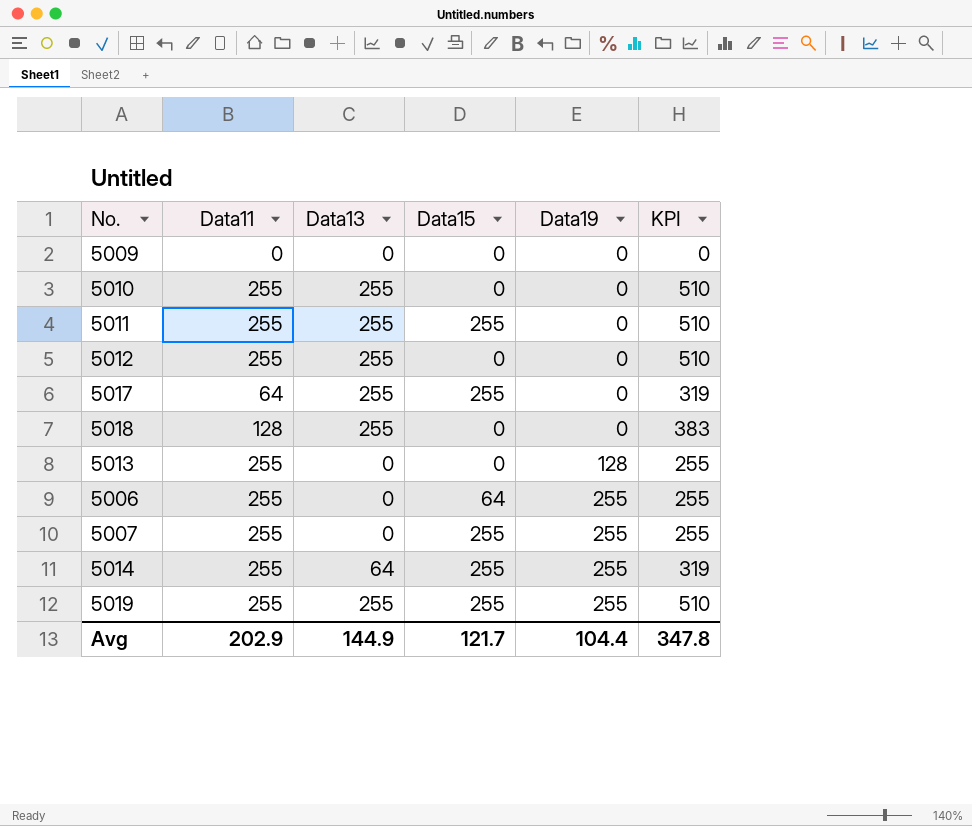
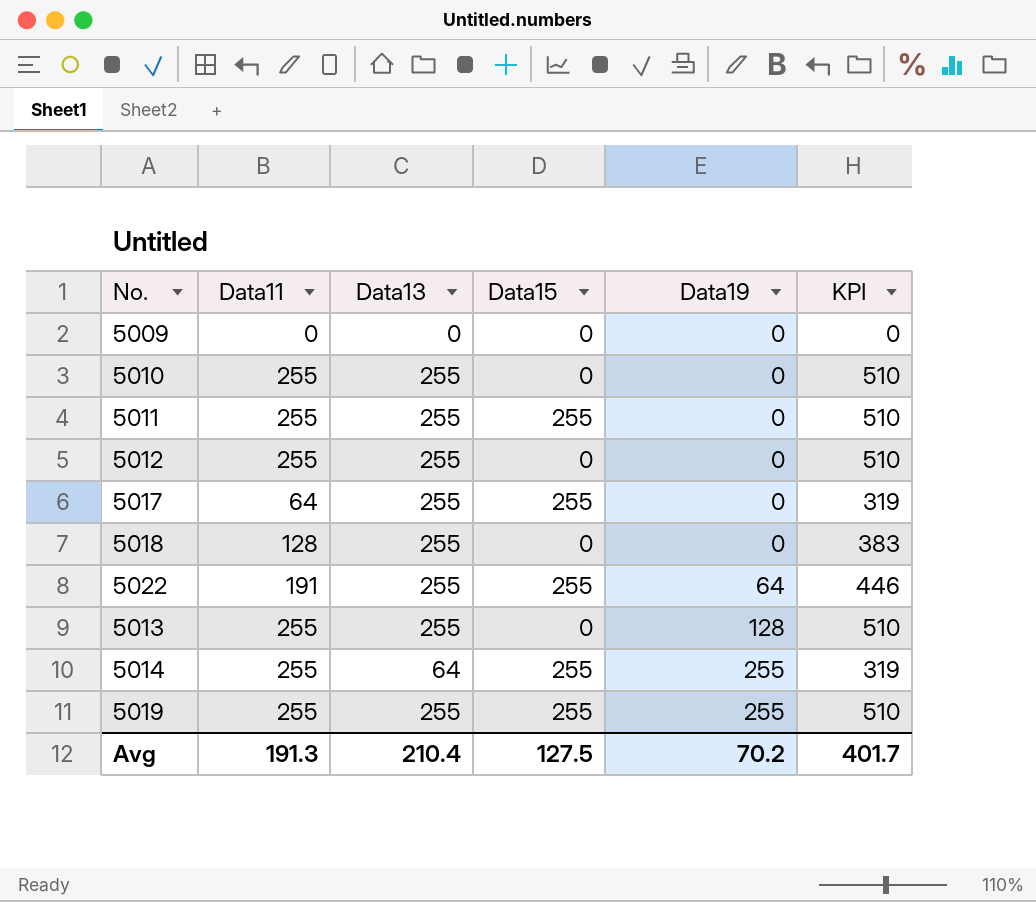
row 5006: 255 | 0 | 64 | 255 | 255 -> none
row 5007: 255 | 0 | 255 | 255 | 255 -> none
row 5022: none -> 191 | 255 | 255 | 64 | 446
5013 | Data13: 0 -> 255
5013 | KPI: 255 -> 510
Avg | Data11: 202.9 -> 191.3
Avg | Data13: 144.9 -> 210.4
Avg | Data15: 121.7 -> 127.5
Avg | Data19: 104.4 -> 70.2
Avg | KPI: 347.8 -> 401.7

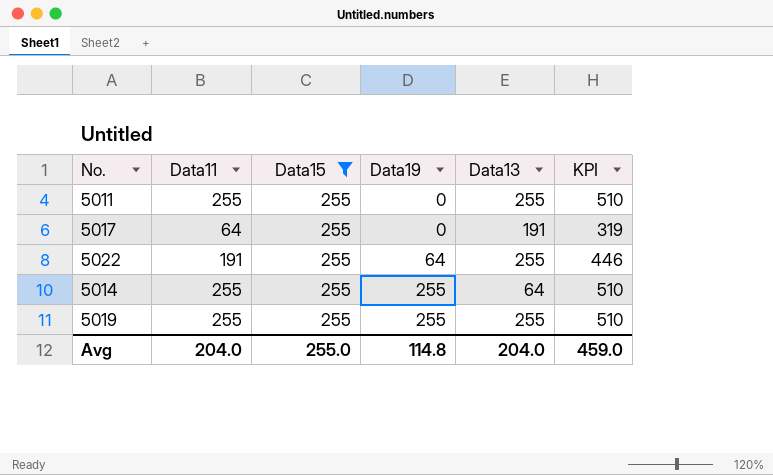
filter: none -> Data15 = 255
column Data13 | position: 3 -> 5
column KPI | formula: [Data11] + [Data13] -> [Data11] + [Data15]
5017 | Data13: 255 -> 191
Avg | Data11: 191.3 -> 204.0
Avg | Data15: 127.5 -> 255.0
Avg | Data19: 70.2 -> 114.8
Avg | Data13: 210.4 -> 204.0
Avg | KPI: 401.7 -> 459.0

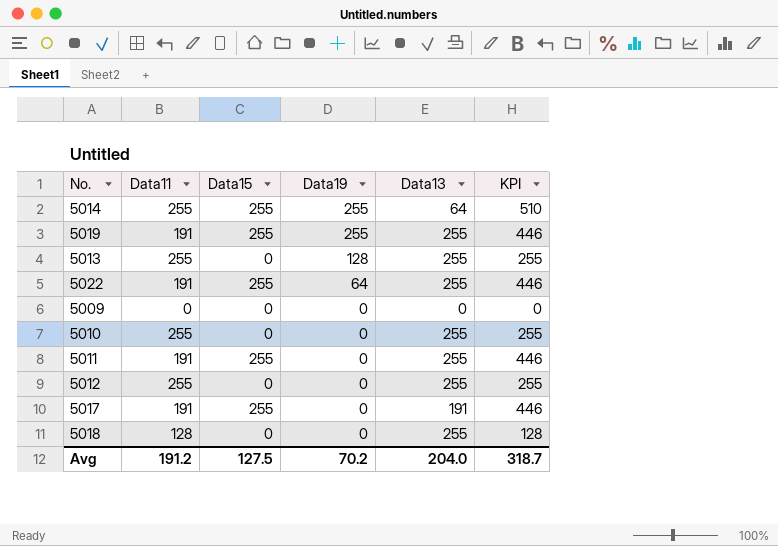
filter: Data15 = 255 -> none
row order: Data19 ascending -> Data19 descending
5019 | Data11: 255 -> 191
5019 | KPI: 510 -> 446
5011 | Data11: 255 -> 191
5011 | KPI: 510 -> 446
5017 | Data11: 64 -> 191
5017 | KPI: 319 -> 446
Avg | Data11: 204.0 -> 191.2
Avg | Data15: 255.0 -> 127.5
Avg | Data19: 114.8 -> 70.2
Avg | KPI: 459.0 -> 318.7

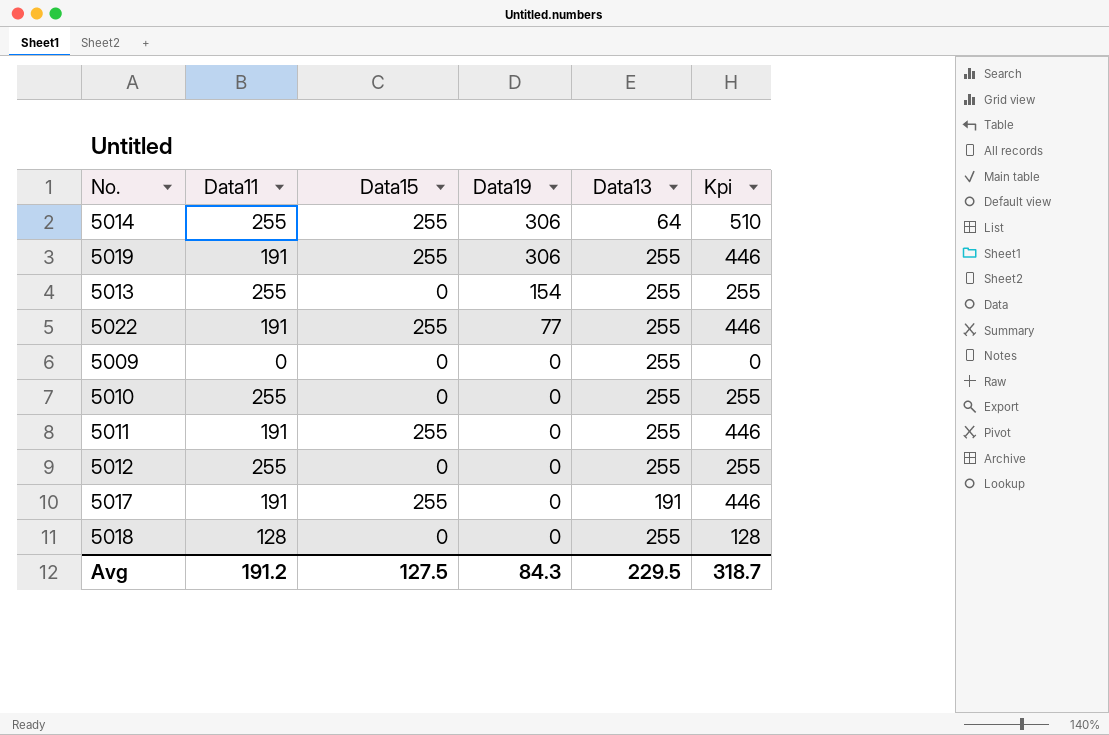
column name: KPI -> Kpi
5014 | Data19: 255 -> 306
5019 | Data19: 255 -> 306
5013 | Data19: 128 -> 154
5022 | Data19: 64 -> 77
5009 | Data13: 0 -> 255
Avg | Data19: 70.2 -> 84.3
Avg | Data13: 204.0 -> 229.5

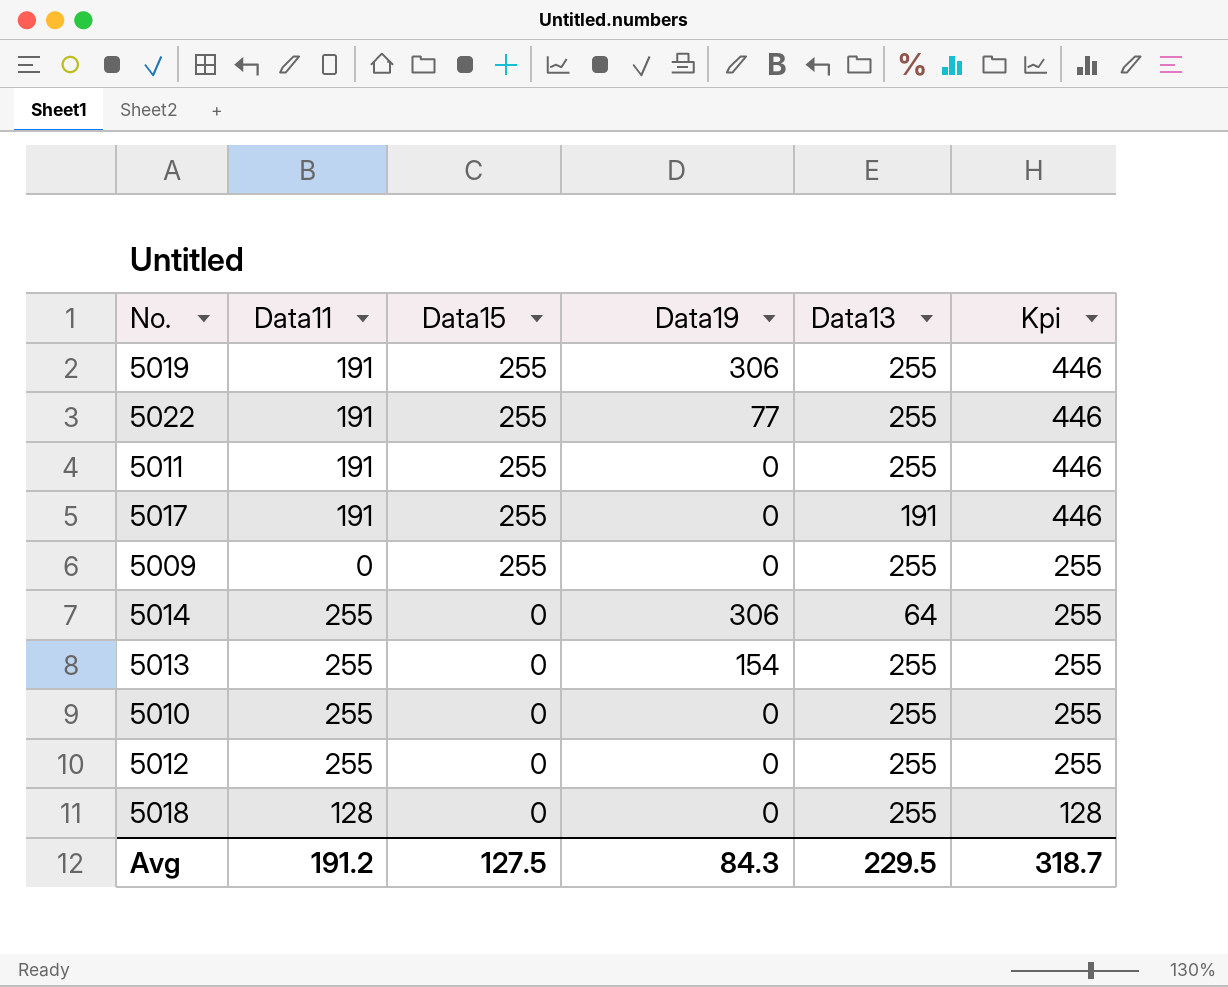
row order: Data19 descending -> Data15 descending
5009 | Data15: 0 -> 255
5009 | Kpi: 0 -> 255
5014 | Data15: 255 -> 0
5014 | Kpi: 510 -> 255

